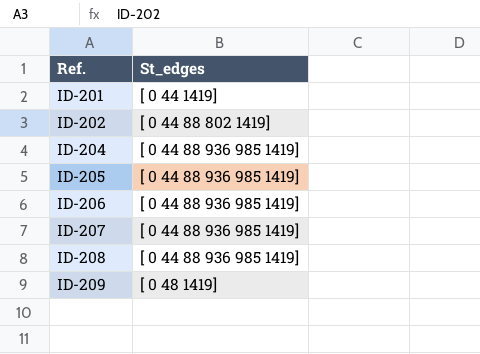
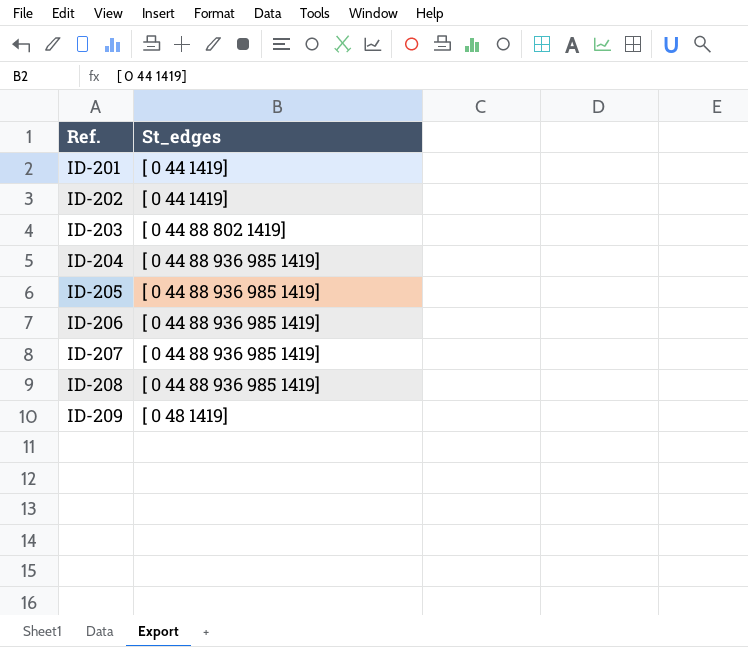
ID-202 | St_edges: [ 0 44 88 802 1419] -> [ 0 44 1419]
row ID-203: none -> [ 0 44 88 802 1419]

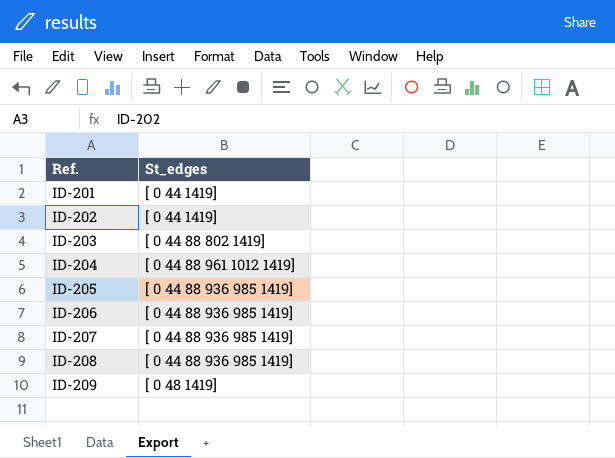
ID-204 | St_edges: [ 0 44 88 936 985 1419] -> [ 0 44 88 961 1012 1419]

